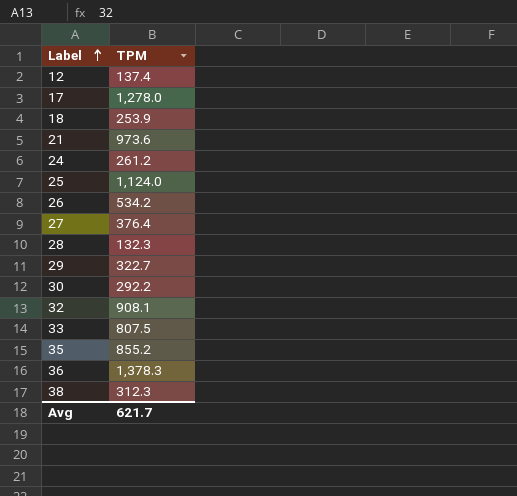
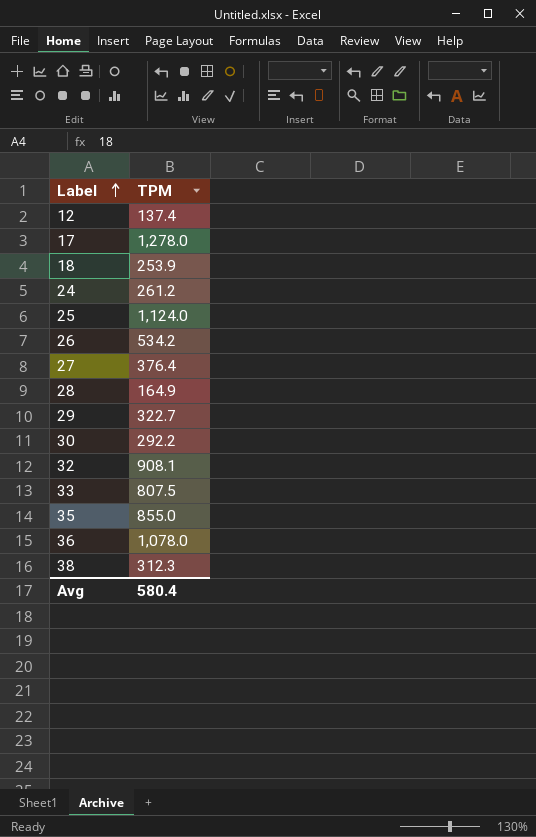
row 21: 973.6 -> none
28 | TPM: 132.3 -> 164.9
35 | TPM: 855.2 -> 855.0
36 | TPM: 1,378.3 -> 1,078.0
Avg | TPM: 621.7 -> 580.4

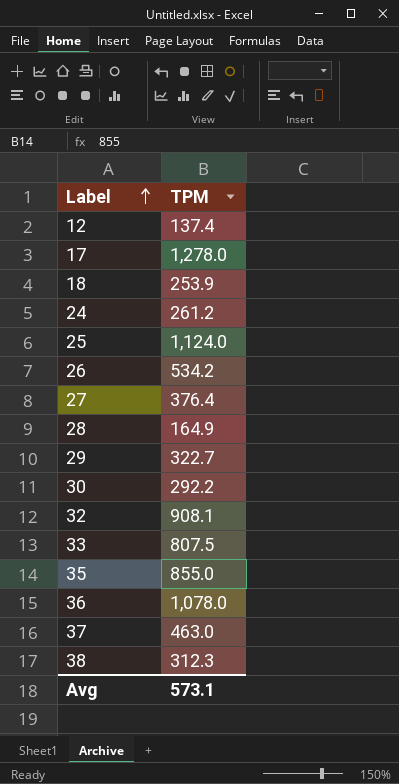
row 37: none -> 463.0
Avg | TPM: 580.4 -> 573.1

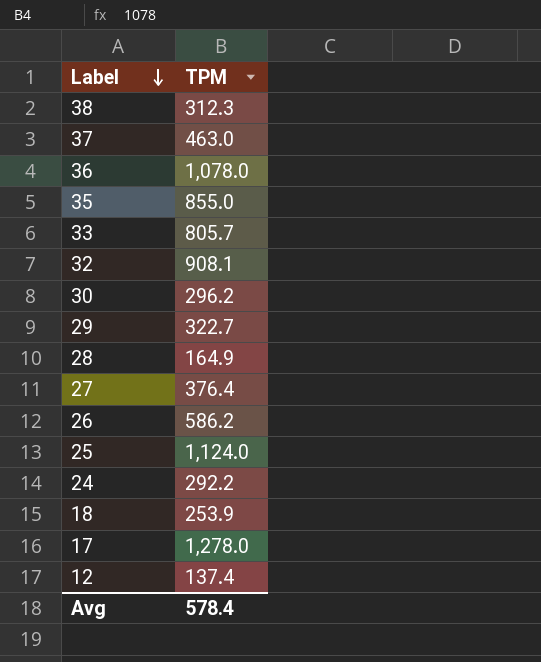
row order: Label ascending -> Label descending
33 | TPM: 807.5 -> 805.7
30 | TPM: 292.2 -> 296.2
26 | TPM: 534.2 -> 586.2
24 | TPM: 261.2 -> 292.2
Avg | TPM: 573.1 -> 578.4

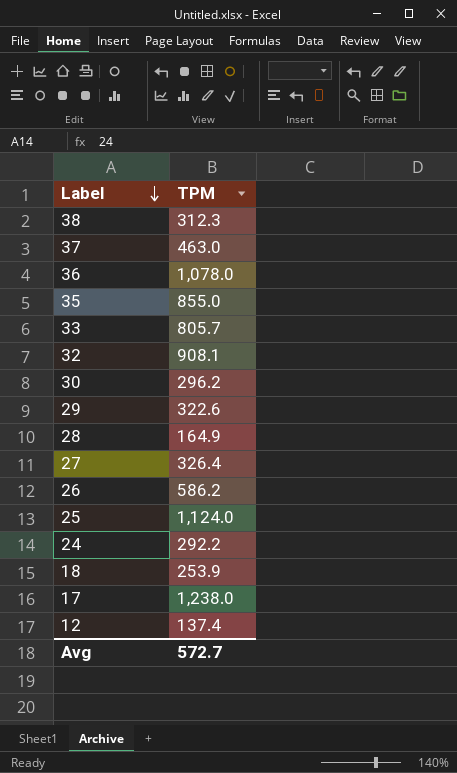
29 | TPM: 322.7 -> 322.6
27 | TPM: 376.4 -> 326.4
17 | TPM: 1,278.0 -> 1,238.0
Avg | TPM: 578.4 -> 572.7

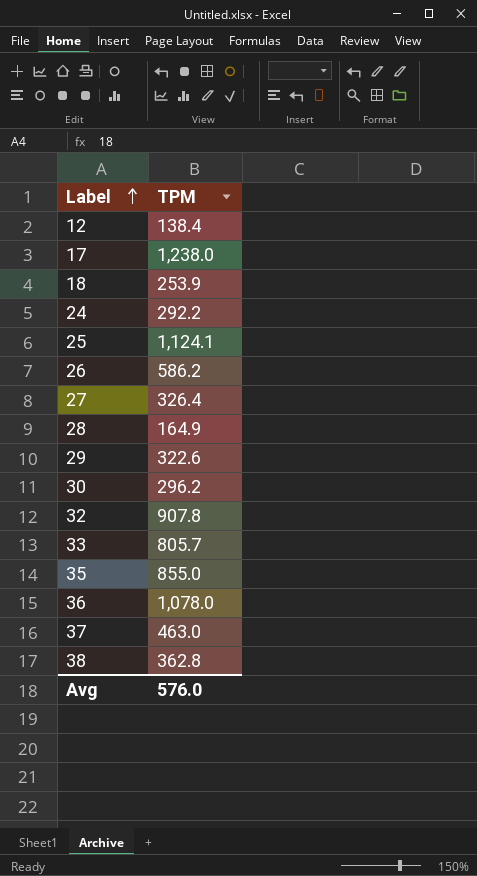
row order: Label descending -> Label ascending
12 | TPM: 137.4 -> 138.4
25 | TPM: 1,124.0 -> 1,124.1
32 | TPM: 908.1 -> 907.8
38 | TPM: 312.3 -> 362.8
Avg | TPM: 572.7 -> 576.0

